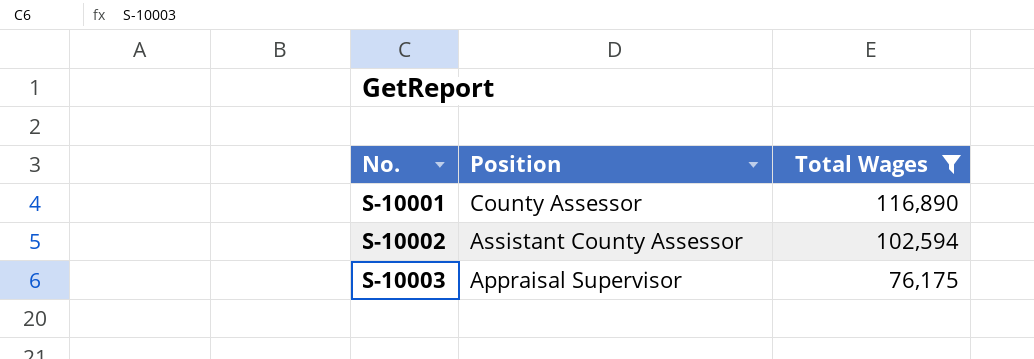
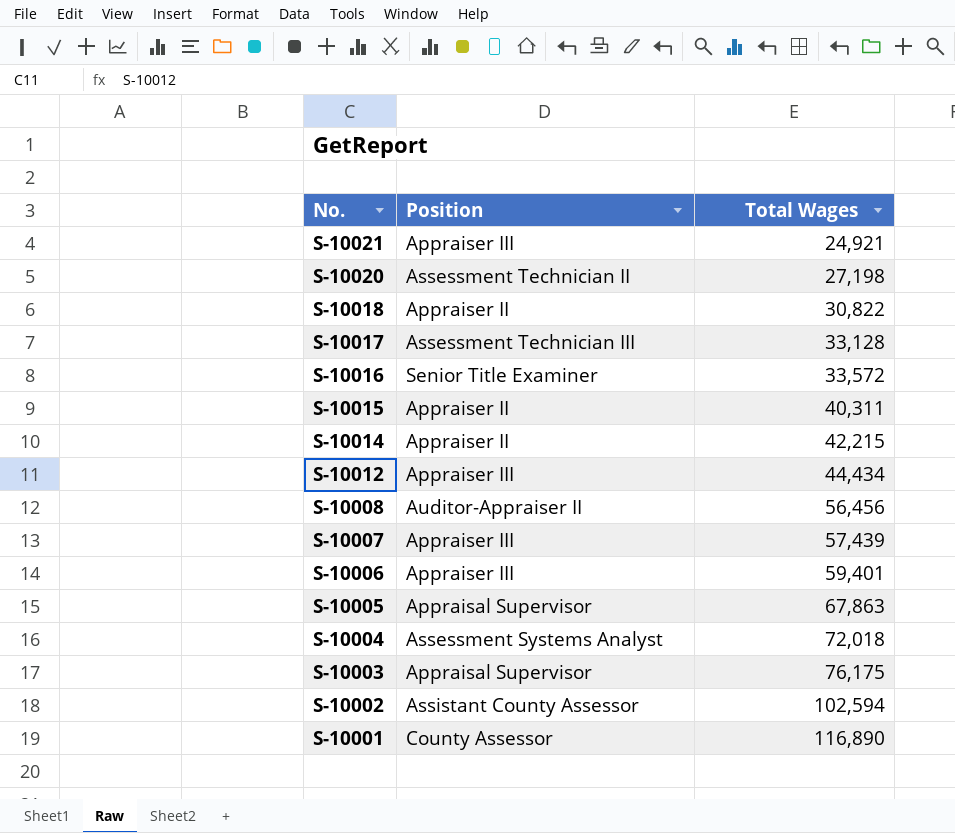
filter: Total Wages >= 76,175 -> none
row order: No. ascending -> No. descending

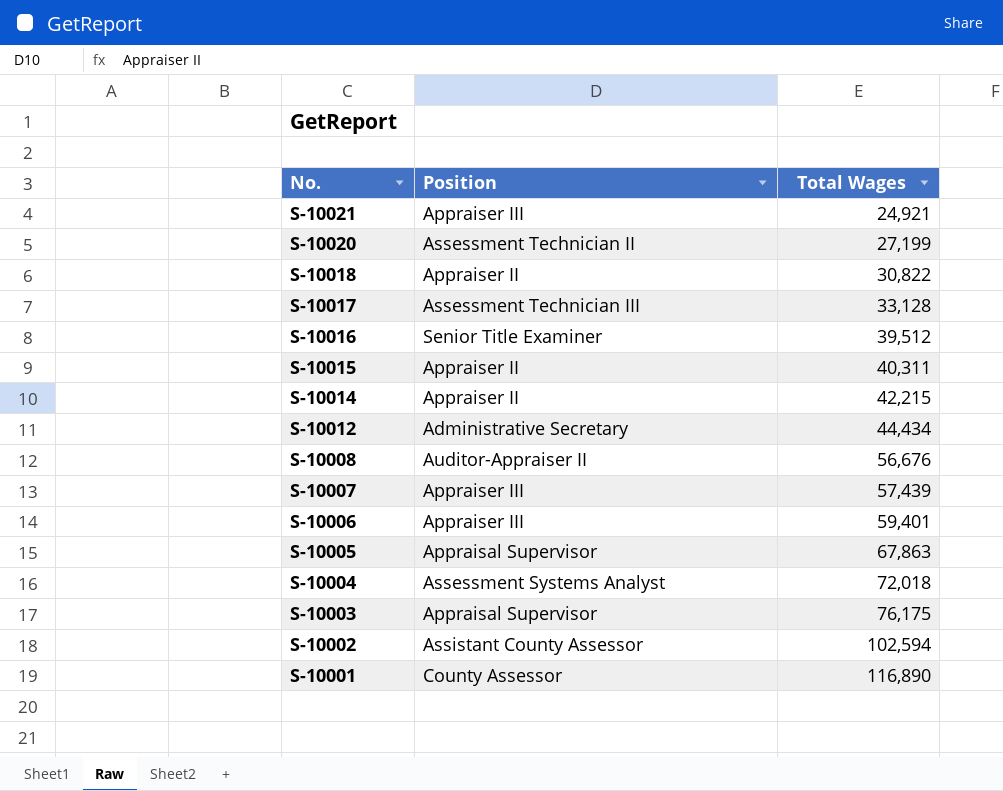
S-10020 | Total Wages: 27,198 -> 27,199
S-10016 | Total Wages: 33,572 -> 39,512
S-10012 | Position: Appraiser III -> Administrative Secretary
S-10008 | Total Wages: 56,456 -> 56,676

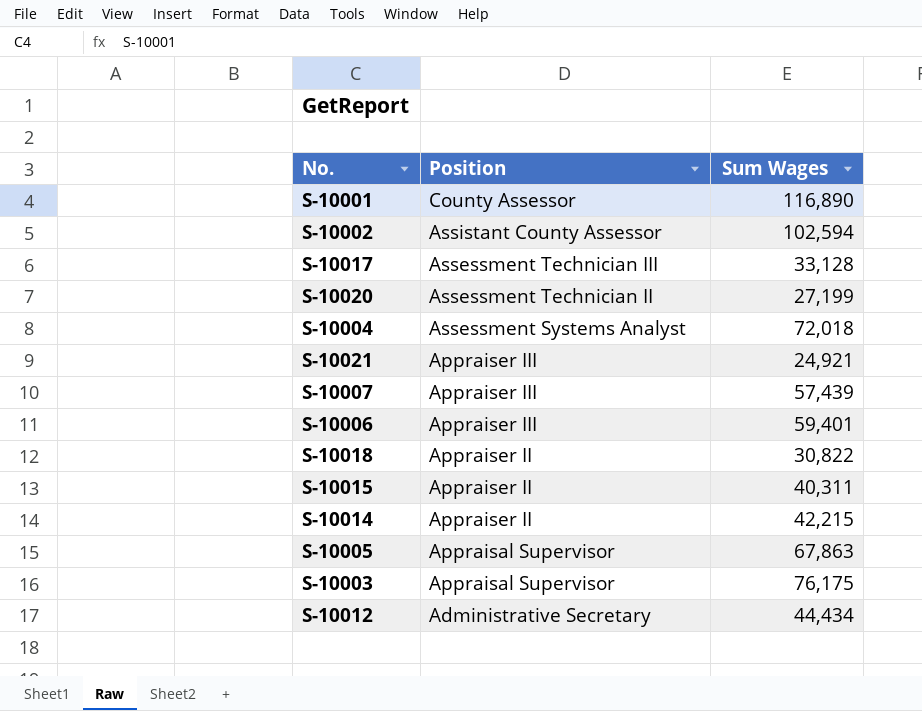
row order: No. descending -> Position descending
column name: Total Wages -> Sum Wages
row S-10016: Senior Title Examiner | 39,512 -> none
row S-10008: Auditor-Appraiser II | 56,676 -> none

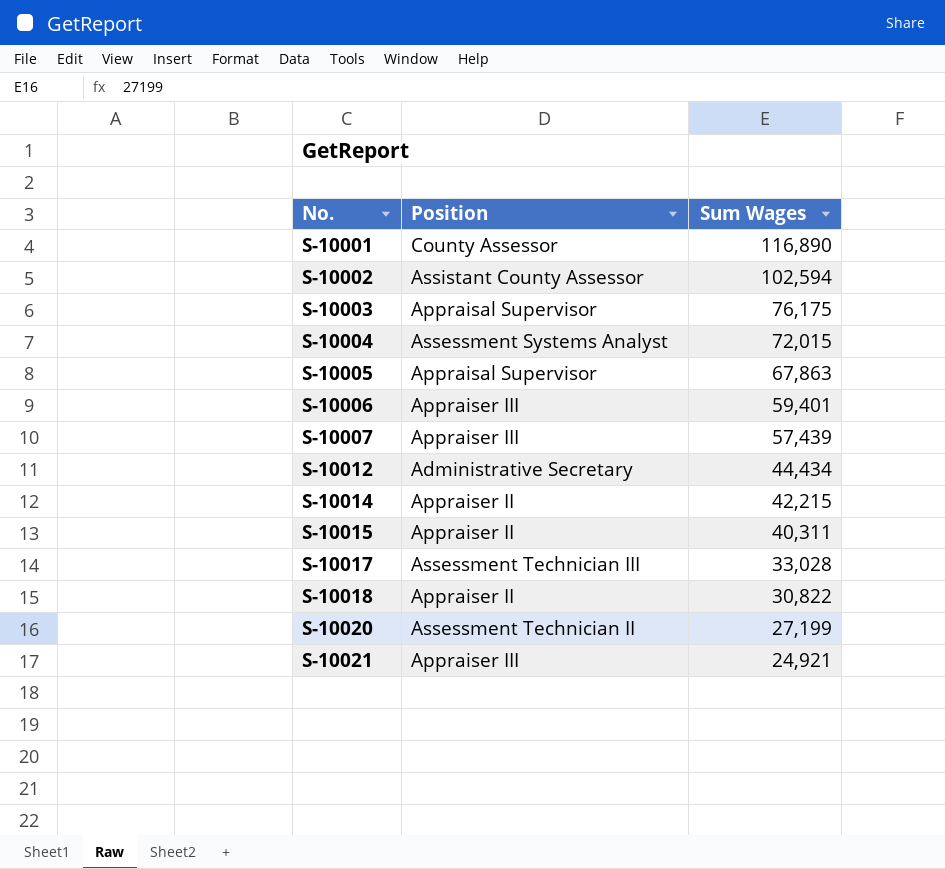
row order: Position descending -> No. ascending
S-10004 | Sum Wages: 72,018 -> 72,015
S-10017 | Sum Wages: 33,128 -> 33,028

